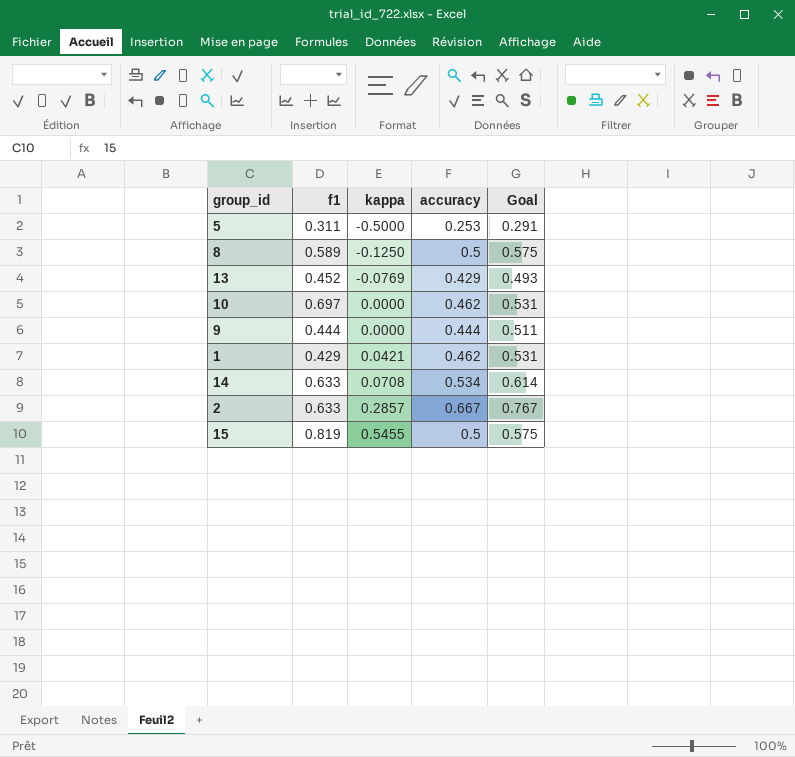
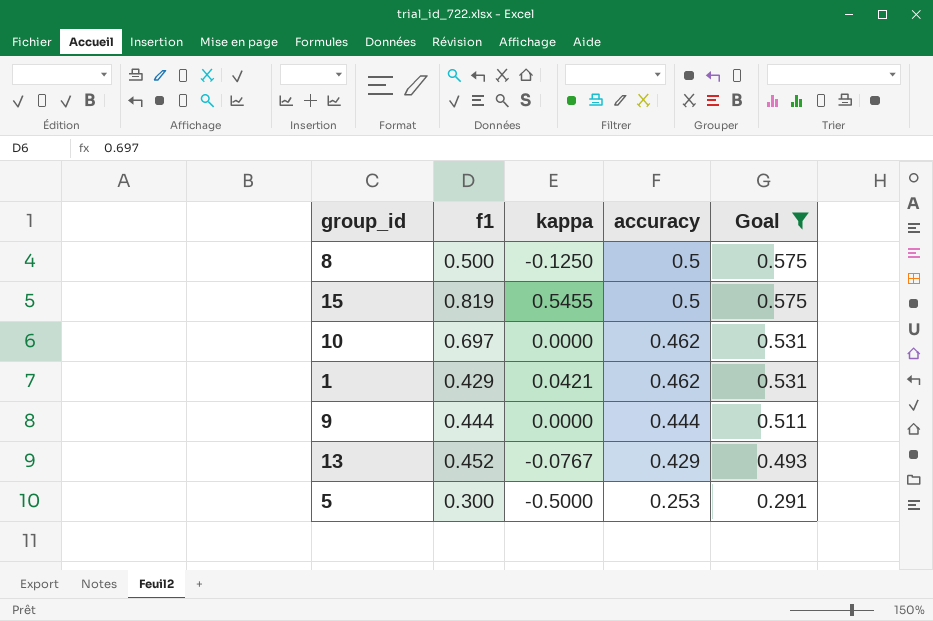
filter: none -> Goal <= 0.575
row order: kappa ascending -> accuracy descending
8 | f1: 0.589 -> 0.500
13 | kappa: -0.0769 -> -0.0767
5 | f1: 0.311 -> 0.300

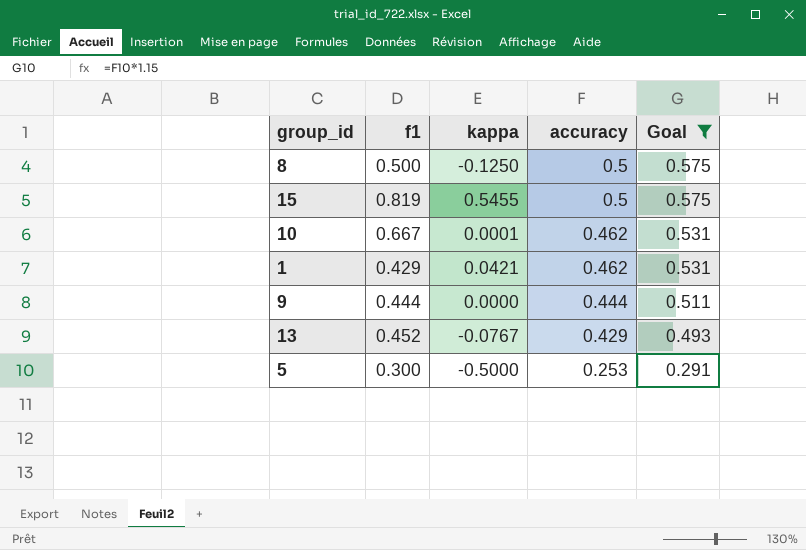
10 | f1: 0.697 -> 0.667
10 | kappa: 0.0000 -> 0.0001

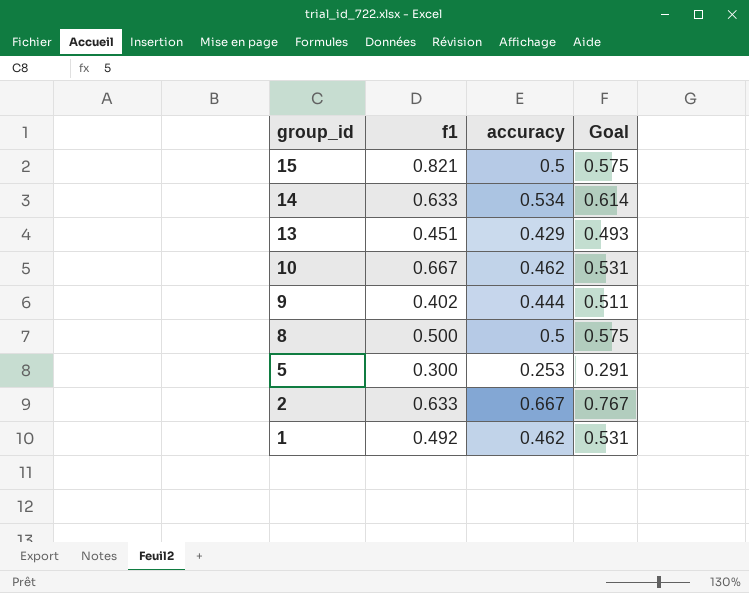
filter: Goal <= 0.575 -> none
row order: accuracy descending -> group_id descending
column kappa | position: 3 -> none
15 | f1: 0.819 -> 0.821
13 | f1: 0.452 -> 0.451
9 | f1: 0.444 -> 0.402
1 | f1: 0.429 -> 0.492

